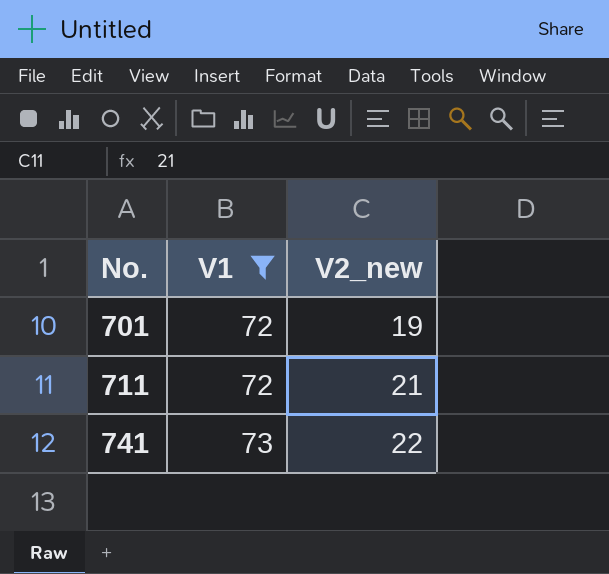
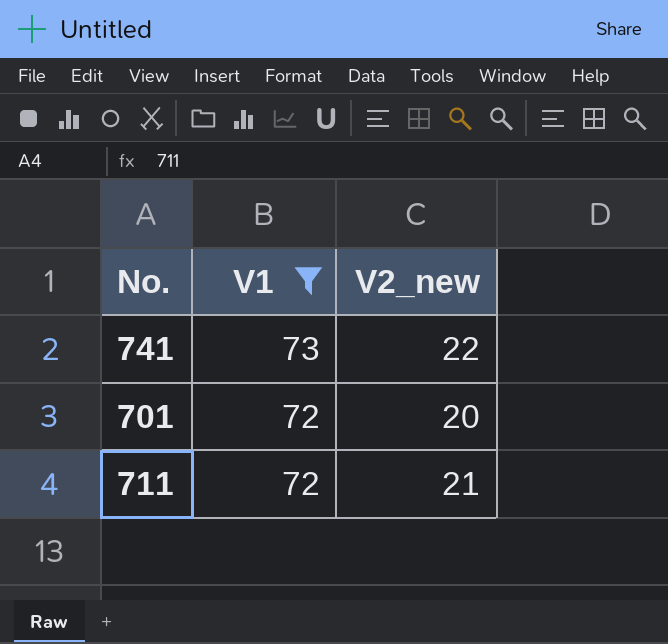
row order: No. ascending -> V1 descending
701 | V2_new: 19 -> 20

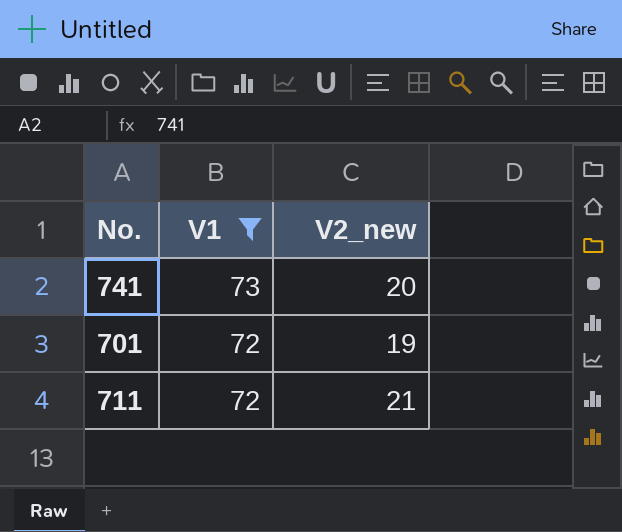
741 | V2_new: 22 -> 20
701 | V2_new: 20 -> 19

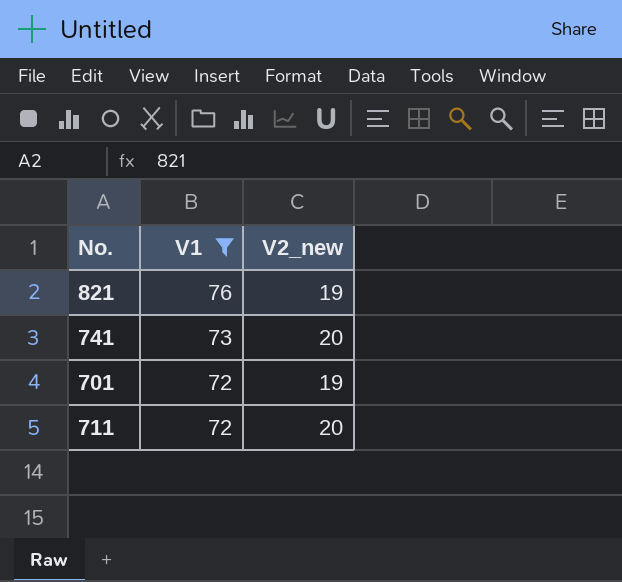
row 821: none -> 76 | 19
711 | V2_new: 21 -> 20

